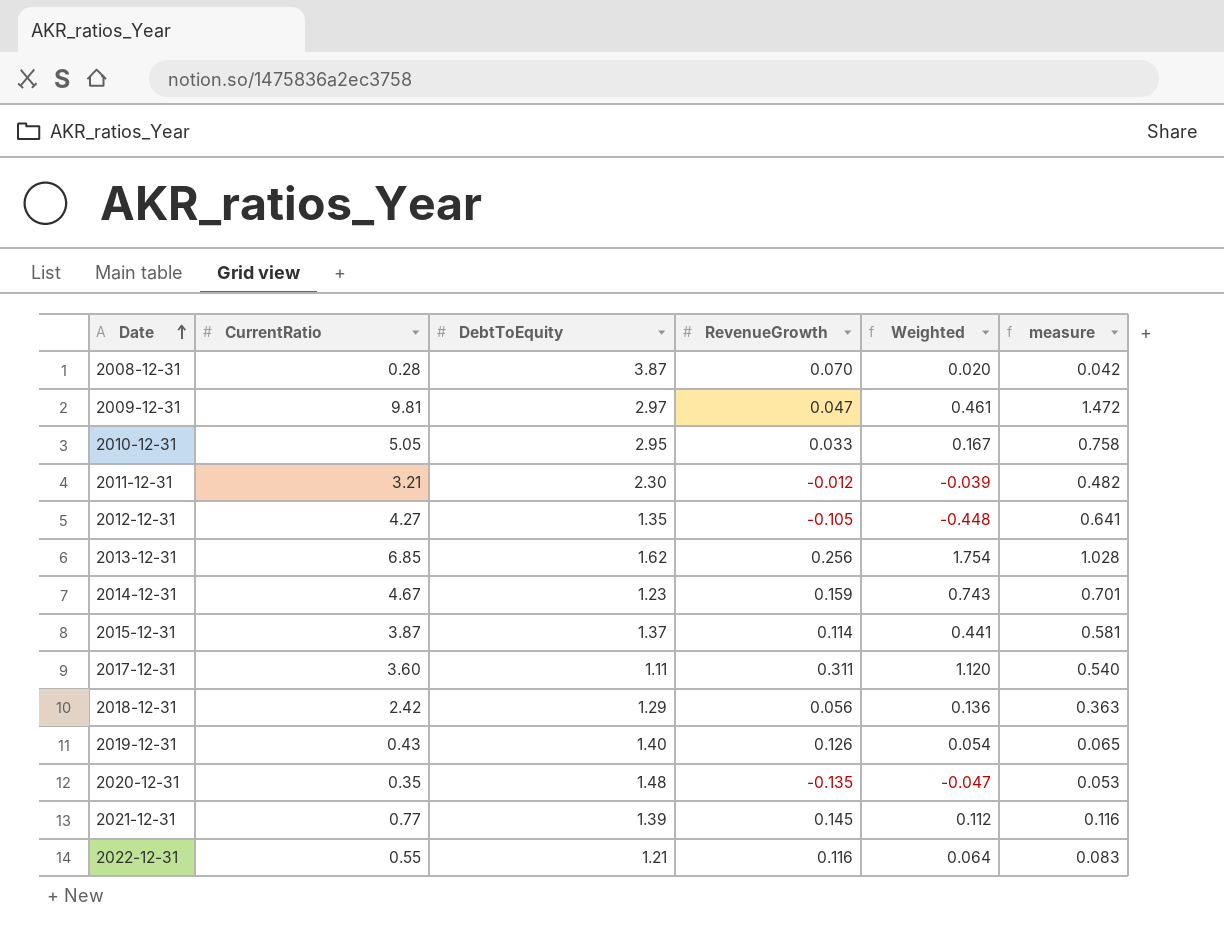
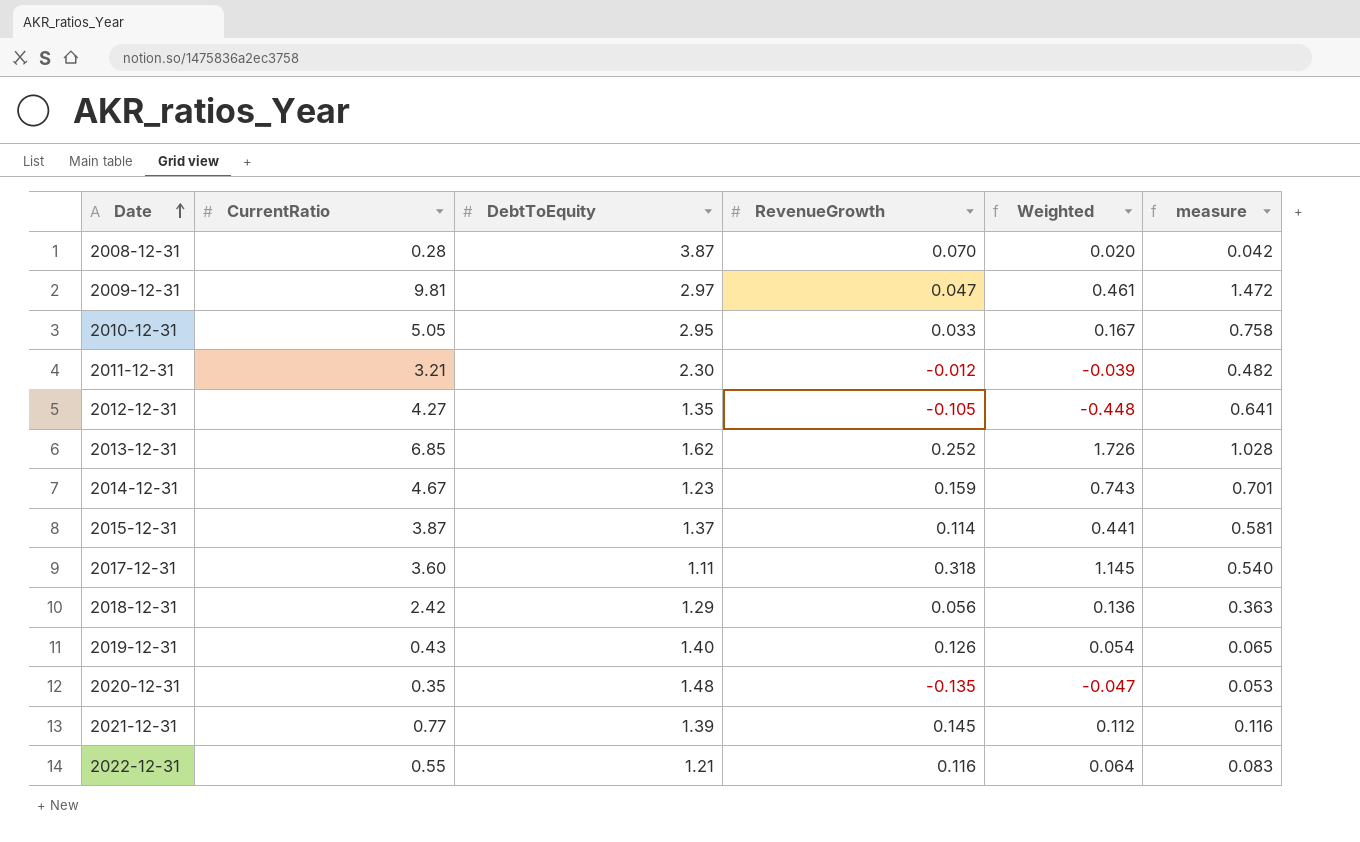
2013-12-31 | RevenueGrowth: 0.256 -> 0.252
2013-12-31 | Weighted: 1.754 -> 1.726
2017-12-31 | RevenueGrowth: 0.311 -> 0.318
2017-12-31 | Weighted: 1.120 -> 1.145

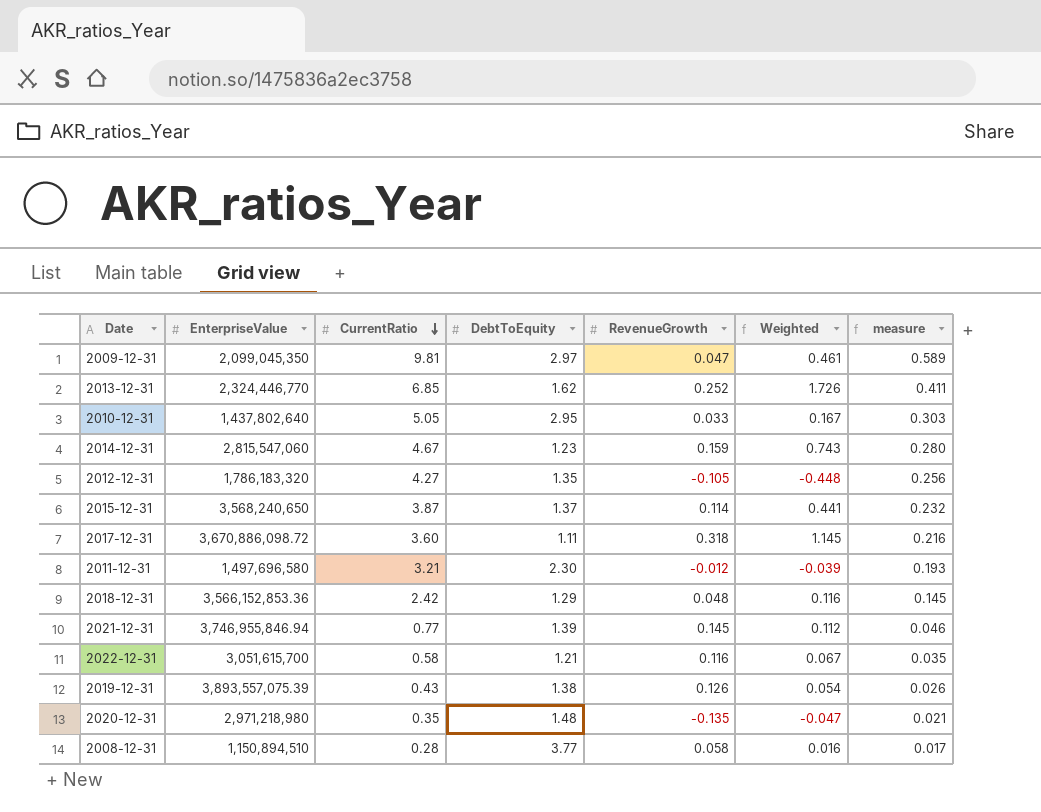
row order: Date ascending -> CurrentRatio descending
column EnterpriseValue | position: none -> 2
column measure | formula: [CurrentRatio] * 0.15 -> [CurrentRatio] * 0.06
2018-12-31 | RevenueGrowth: 0.056 -> 0.048
2018-12-31 | Weighted: 0.136 -> 0.116
2022-12-31 | CurrentRatio: 0.55 -> 0.58
2022-12-31 | Weighted: 0.064 -> 0.067
2019-12-31 | DebtToEquity: 1.40 -> 1.38
2008-12-31 | DebtToEquity: 3.87 -> 3.77
2008-12-31 | RevenueGrowth: 0.070 -> 0.058
2008-12-31 | Weighted: 0.020 -> 0.016

